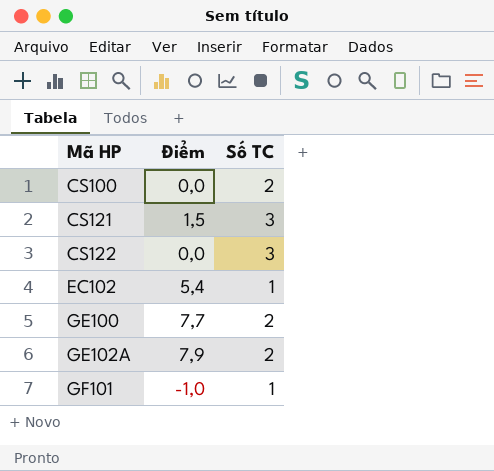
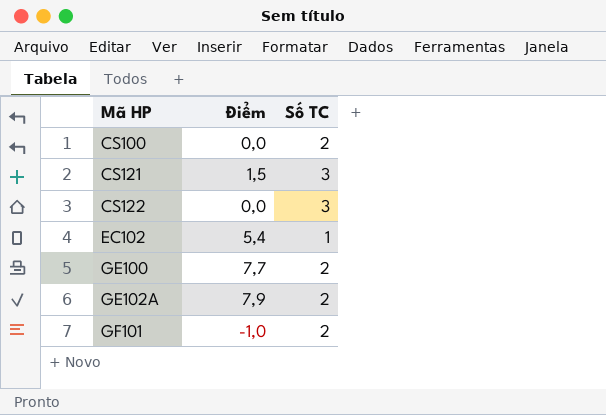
GF101 | Số TC: 1 -> 2

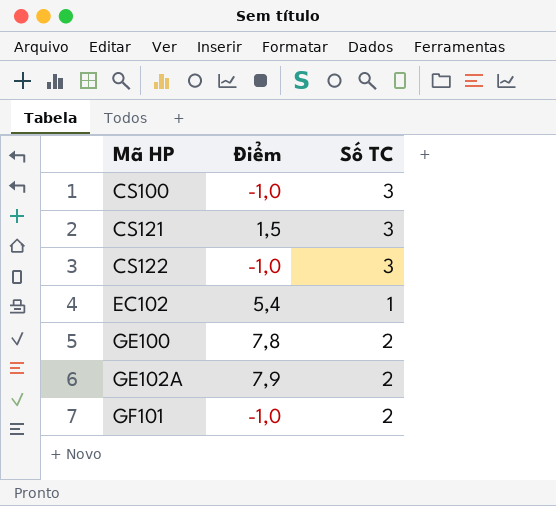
CS100 | Điểm: 0,0 -> -1,0
CS100 | Số TC: 2 -> 3
CS122 | Điểm: 0,0 -> -1,0
GE100 | Điểm: 7,7 -> 7,8

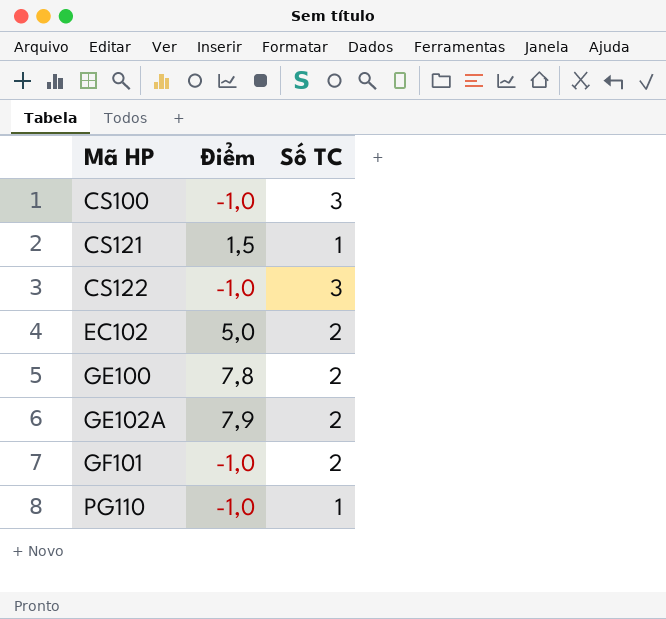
CS121 | Số TC: 3 -> 1
EC102 | Điểm: 5,4 -> 5,0
EC102 | Số TC: 1 -> 2
row PG110: none -> -1,0 | 1

